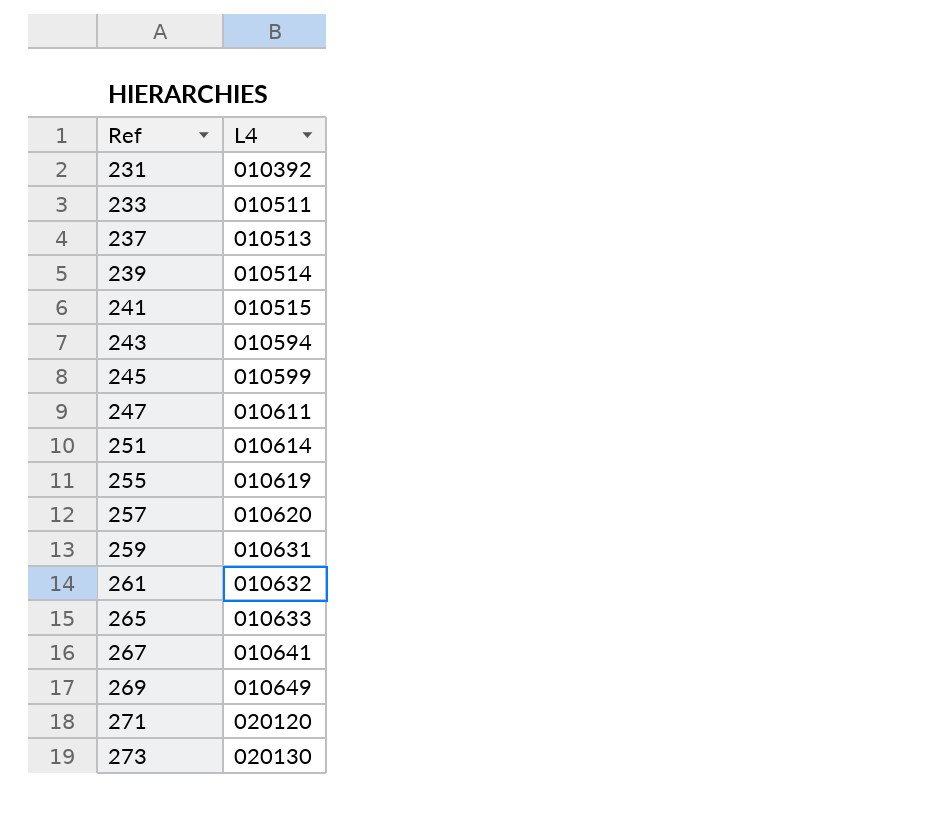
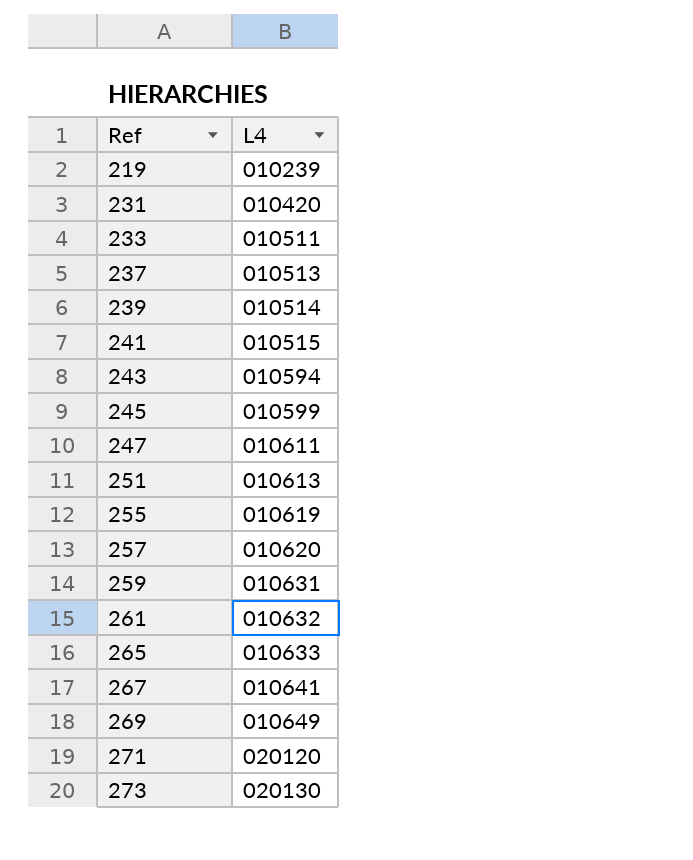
row 219: none -> 010239
231 | L4: 010392 -> 010420
251 | L4: 010614 -> 010613

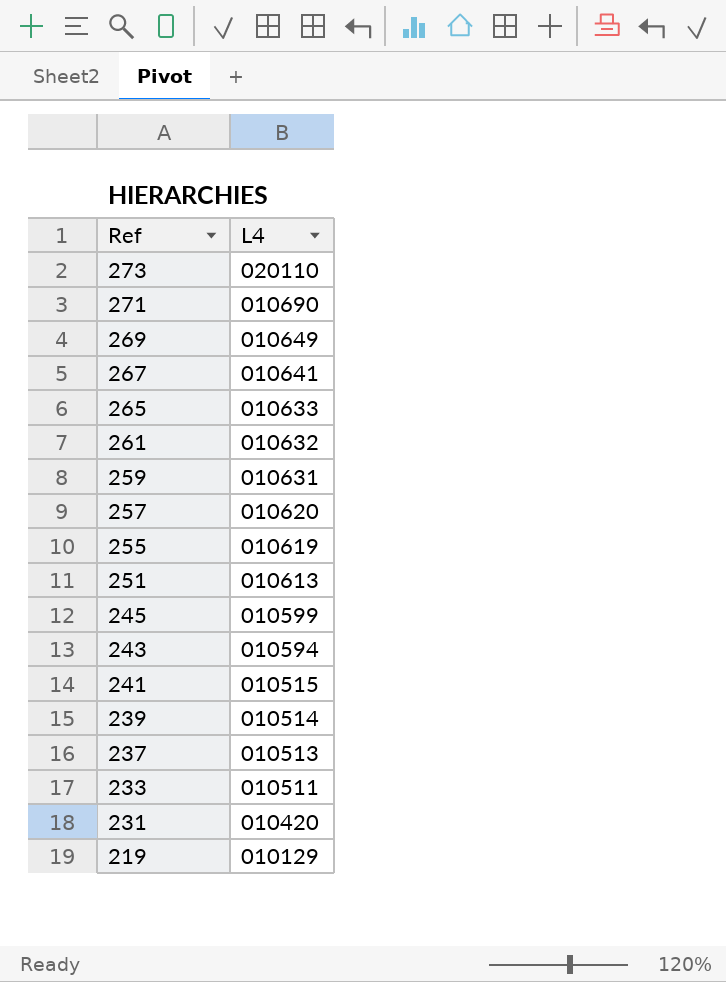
row order: Ref ascending -> Ref descending
row 247: 010611 -> none
273 | L4: 020130 -> 020110
271 | L4: 020120 -> 010690
219 | L4: 010239 -> 010129

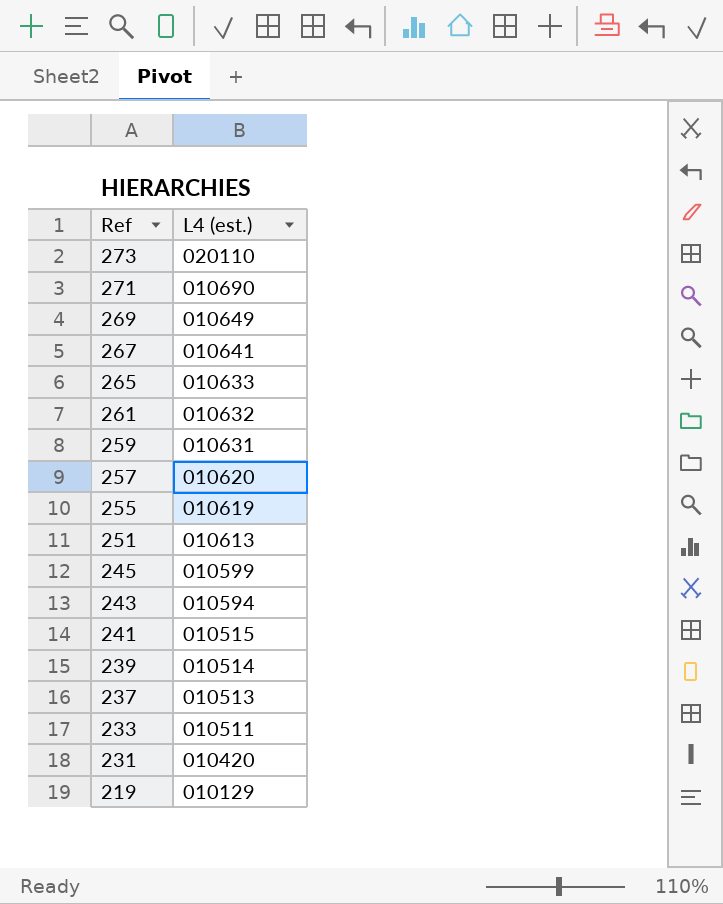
column name: L4 -> L4 (est.)

